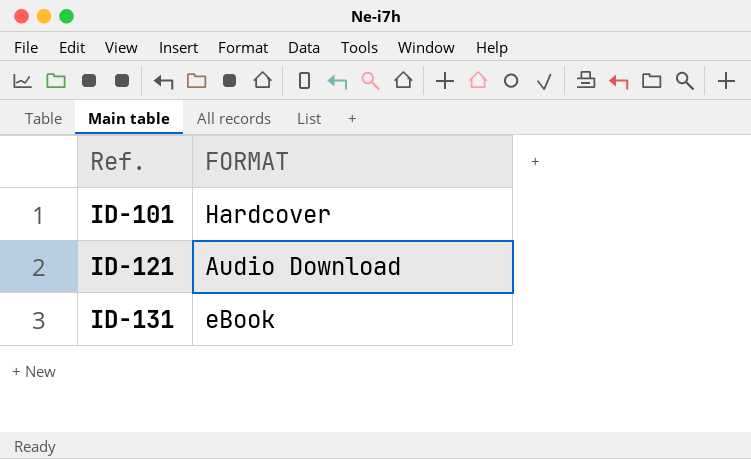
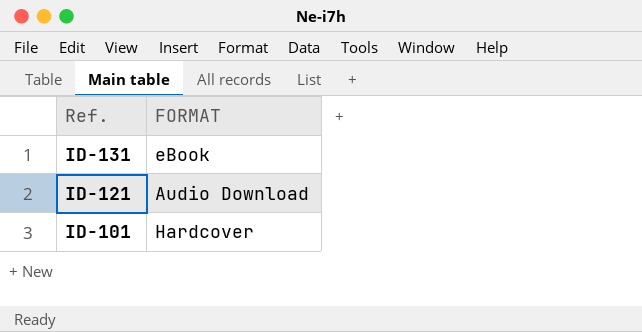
row order: Ref. ascending -> Ref. descending

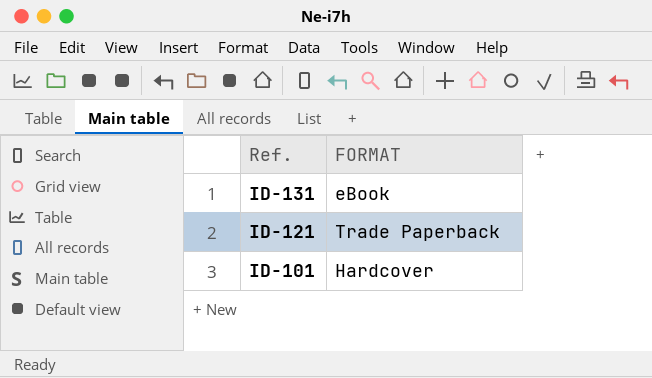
ID-121 | FORMAT: Audio Download -> Trade Paperback

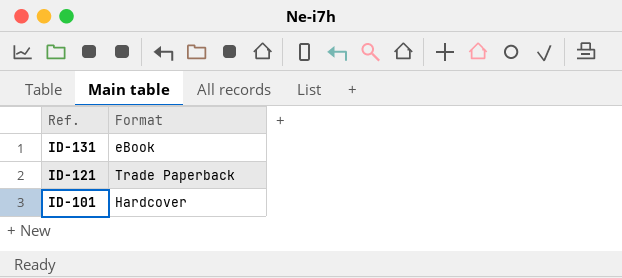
column name: FORMAT -> Format

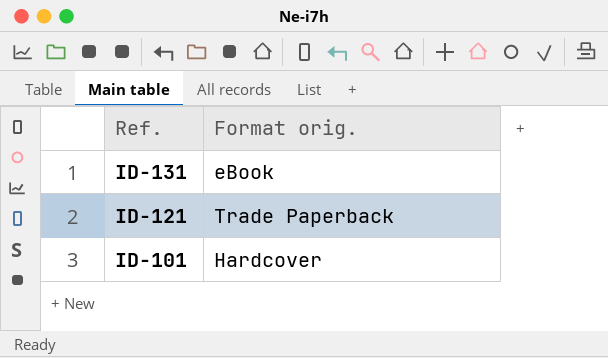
column name: Format -> Format orig.

